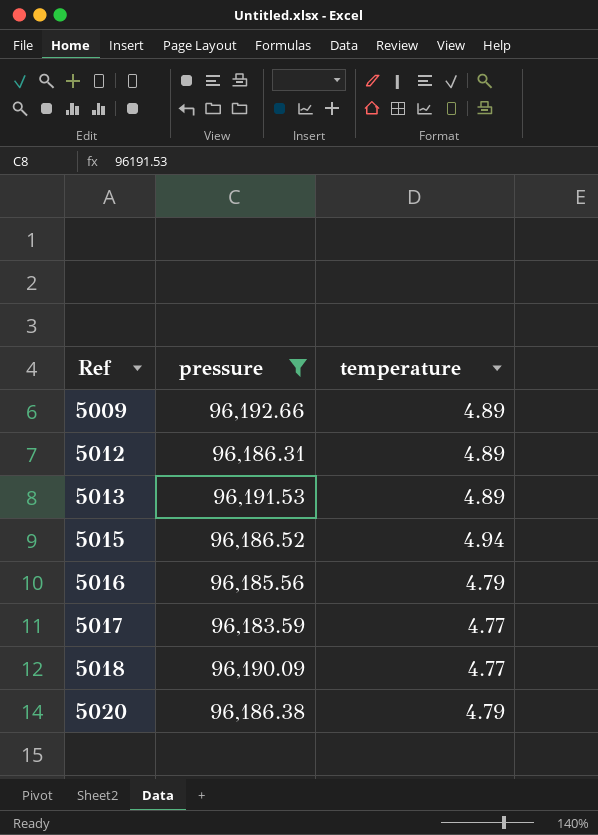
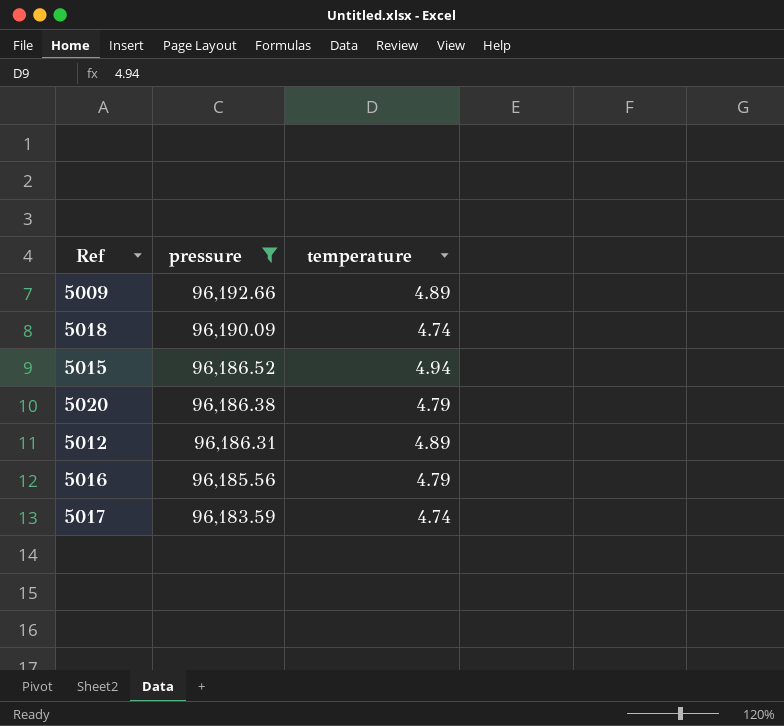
row order: Ref ascending -> pressure descending
row 5013: 96,191.53 | 4.89 -> none
5018 | temperature: 4.77 -> 4.74
5017 | temperature: 4.77 -> 4.74

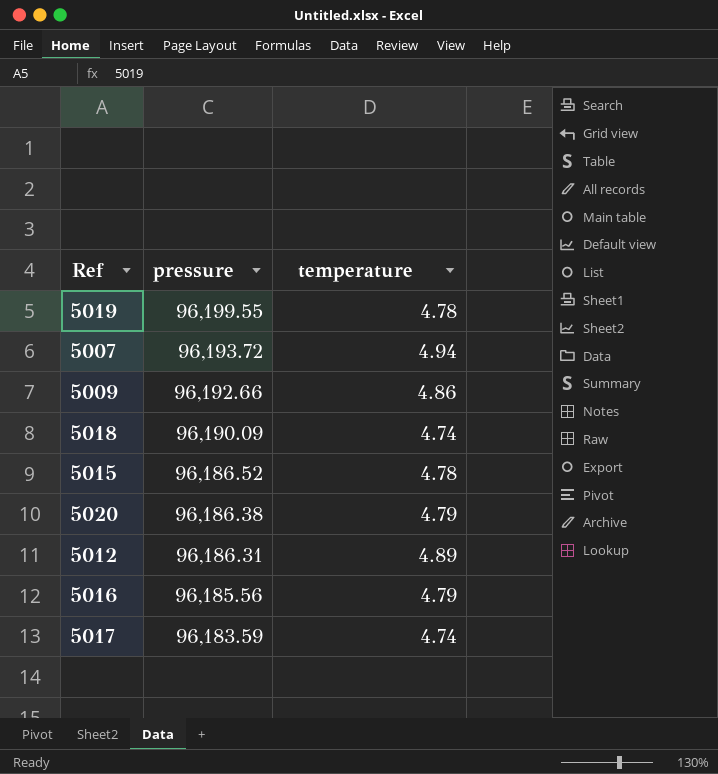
filter: pressure <= 96,192.66 -> none
5009 | temperature: 4.89 -> 4.86
5015 | temperature: 4.94 -> 4.78

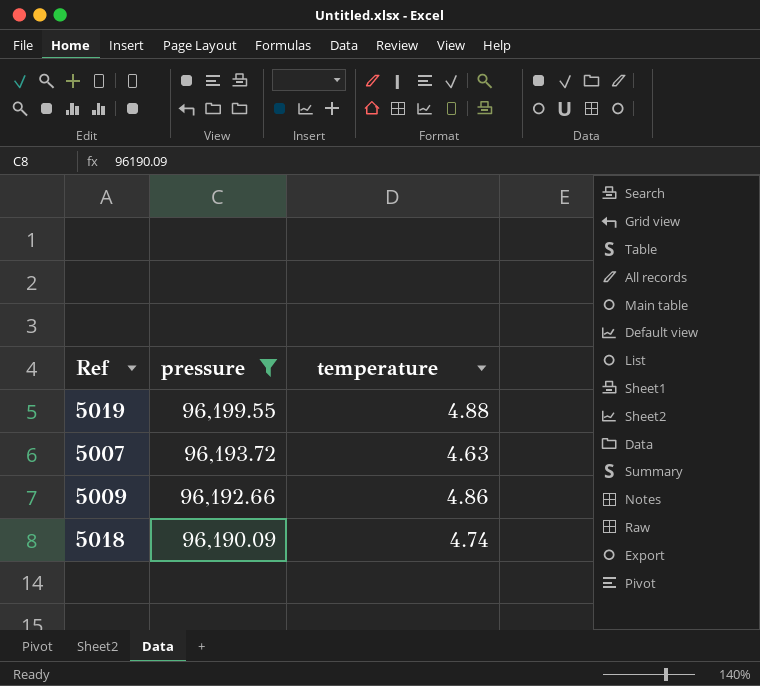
filter: none -> pressure >= 96,190.09
5019 | temperature: 4.78 -> 4.88
5007 | temperature: 4.94 -> 4.63

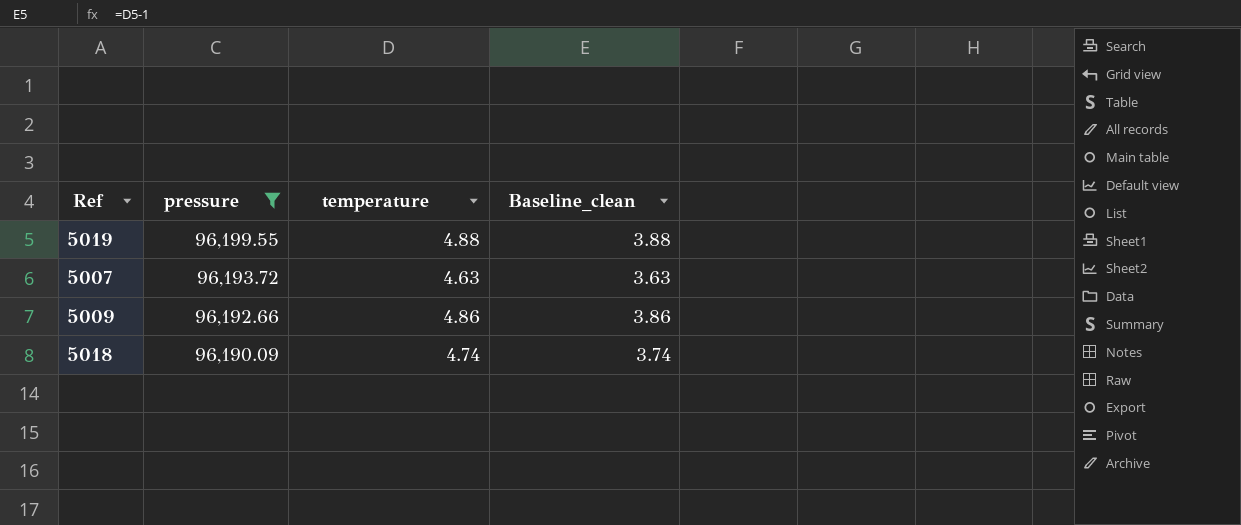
column Baseline_clean | formula: none -> [temperature] - 1

